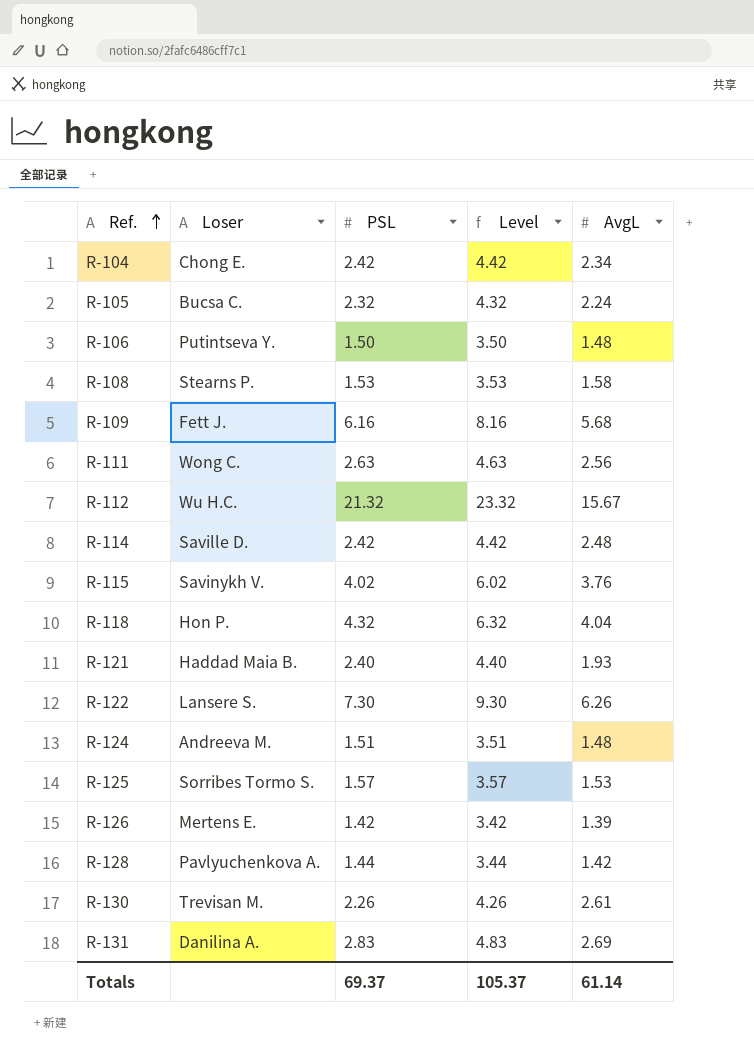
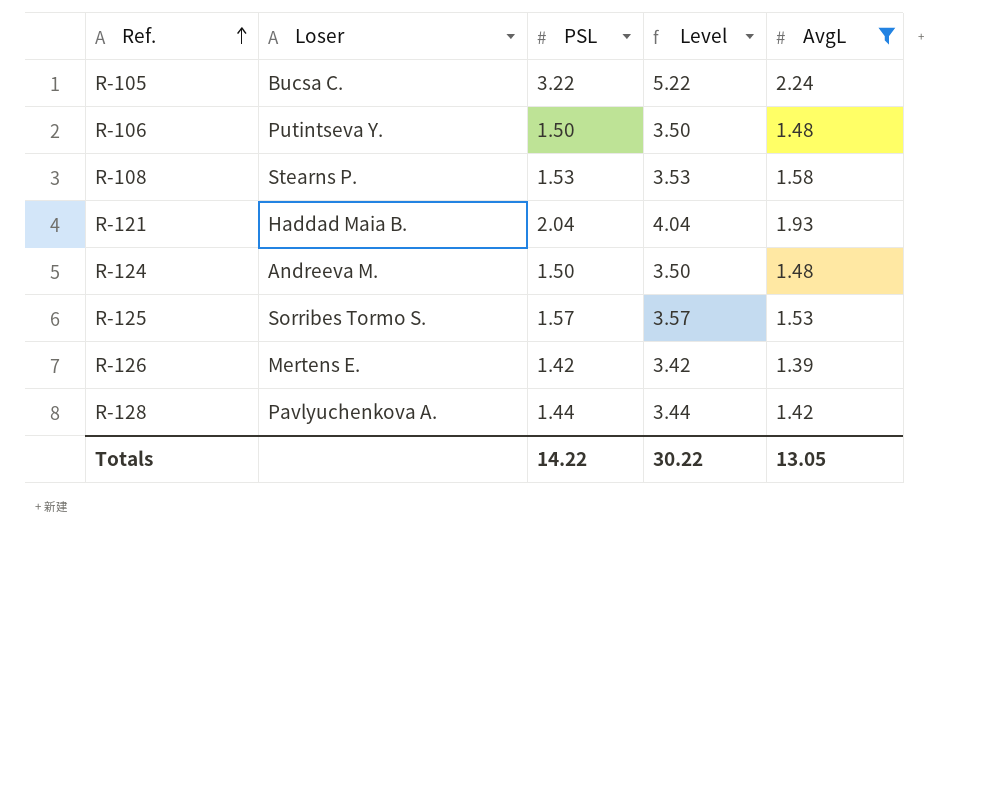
filter: none -> AvgL <= 2.24
R-105 | PSL: 2.32 -> 3.22
R-105 | Level: 4.32 -> 5.22
R-121 | PSL: 2.40 -> 2.04
R-121 | Level: 4.40 -> 4.04
R-124 | PSL: 1.51 -> 1.50
R-124 | Level: 3.51 -> 3.50
Totals | PSL: 69.37 -> 14.22
Totals | Level: 105.37 -> 30.22
Totals | AvgL: 61.14 -> 13.05

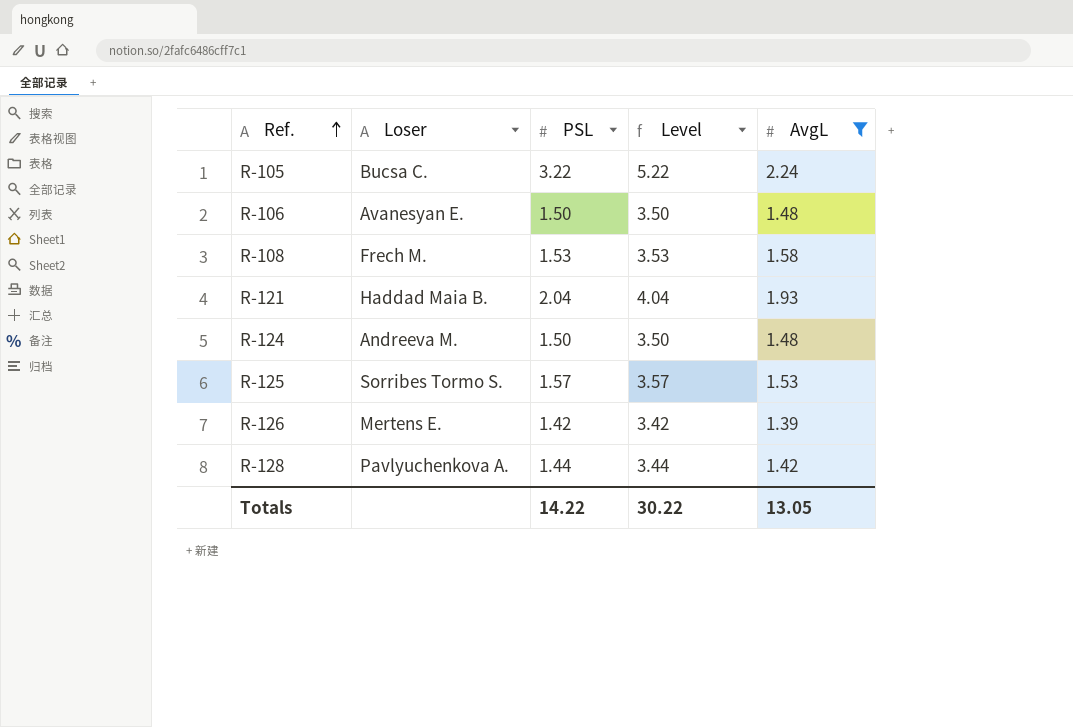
R-106 | Loser: Putintseva Y. -> Avanesyan E.
R-108 | Loser: Stearns P. -> Frech M.

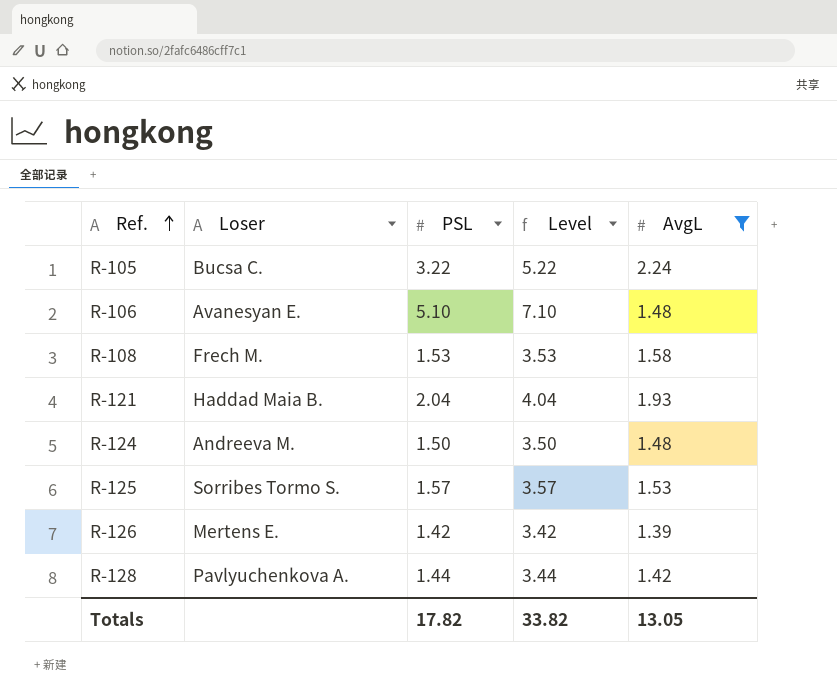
R-106 | PSL: 1.50 -> 5.10
R-106 | Level: 3.50 -> 7.10
Totals | PSL: 14.22 -> 17.82
Totals | Level: 30.22 -> 33.82

